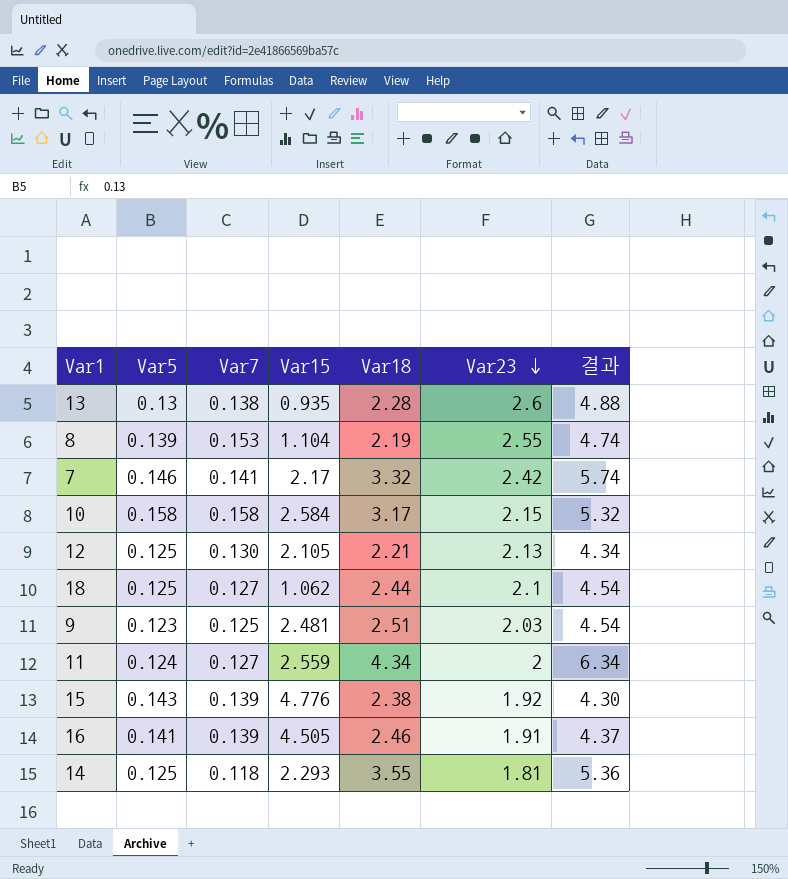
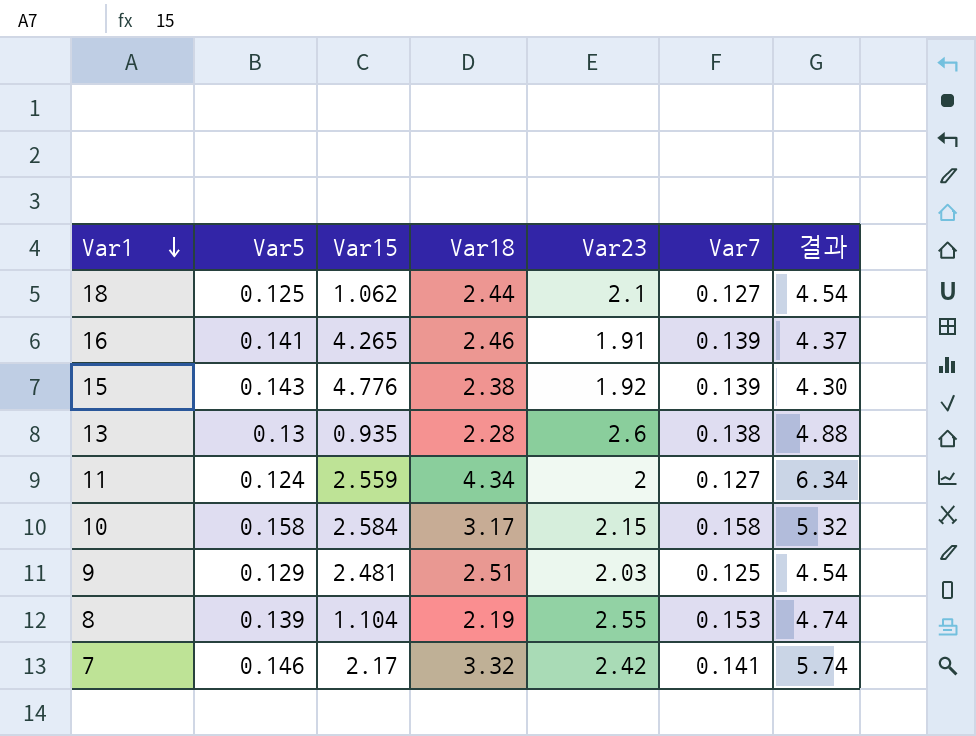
row order: Var23 descending -> Var1 descending
column Var7 | position: 3 -> 6
row 12: 0.125 | 0.130 | 2.105 | 2.21 | 2.13 | 4.34 -> none
row 14: 0.125 | 0.118 | 2.293 | 3.55 | 1.81 | 5.36 -> none
16 | Var15: 4.505 -> 4.265
9 | Var5: 0.123 -> 0.129

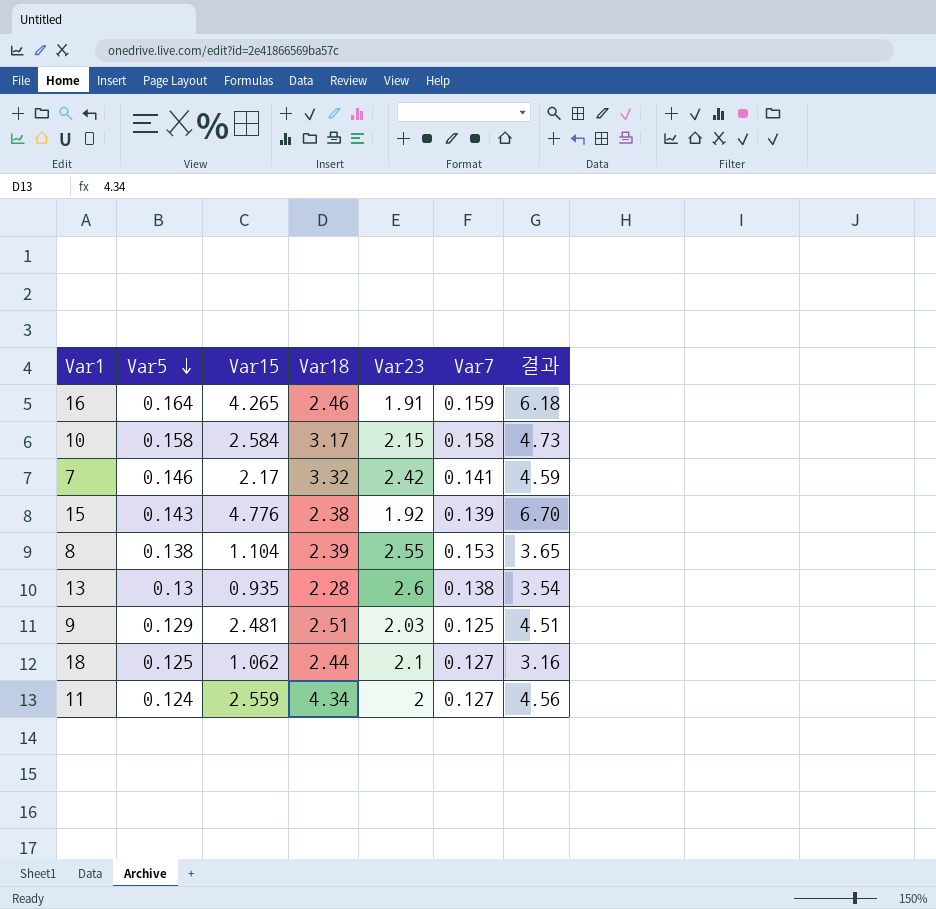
row order: Var1 descending -> Var5 descending
column 결과 | formula: [Var18] + [Var23] -> [Var15] + [Var23]
16 | Var5: 0.141 -> 0.164
16 | Var7: 0.139 -> 0.159
8 | Var5: 0.139 -> 0.138
8 | Var18: 2.19 -> 2.39

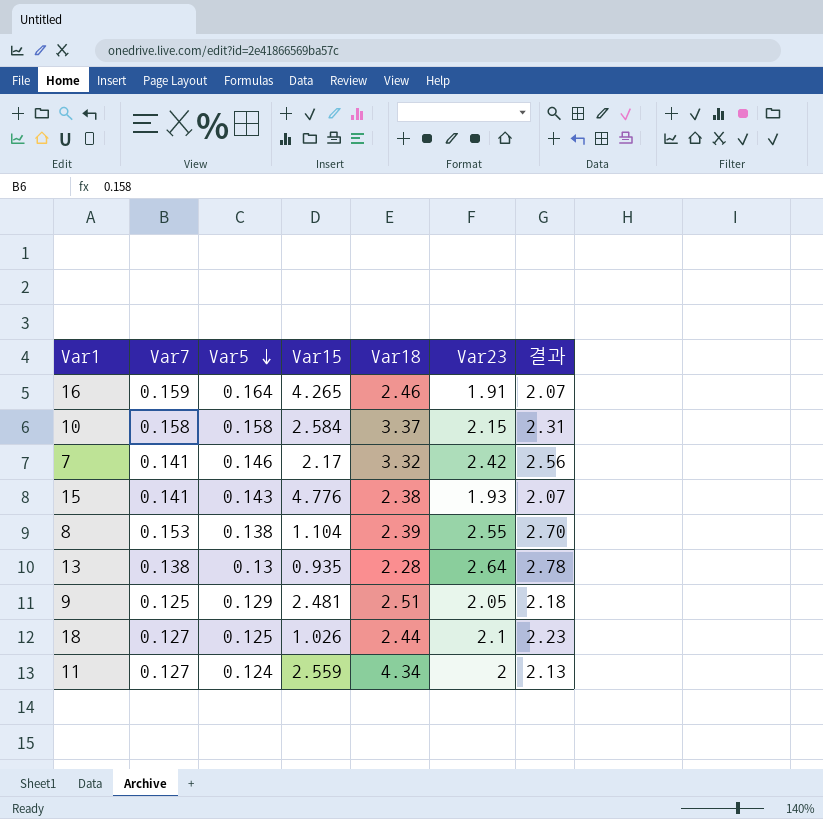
column Var7 | position: 6 -> 2
column 결과 | formula: [Var15] + [Var23] -> [Var7] + [Var23]
10 | Var18: 3.17 -> 3.37
15 | Var7: 0.139 -> 0.141
15 | Var23: 1.92 -> 1.93
13 | Var23: 2.6 -> 2.64
9 | Var23: 2.03 -> 2.05
18 | Var15: 1.062 -> 1.026

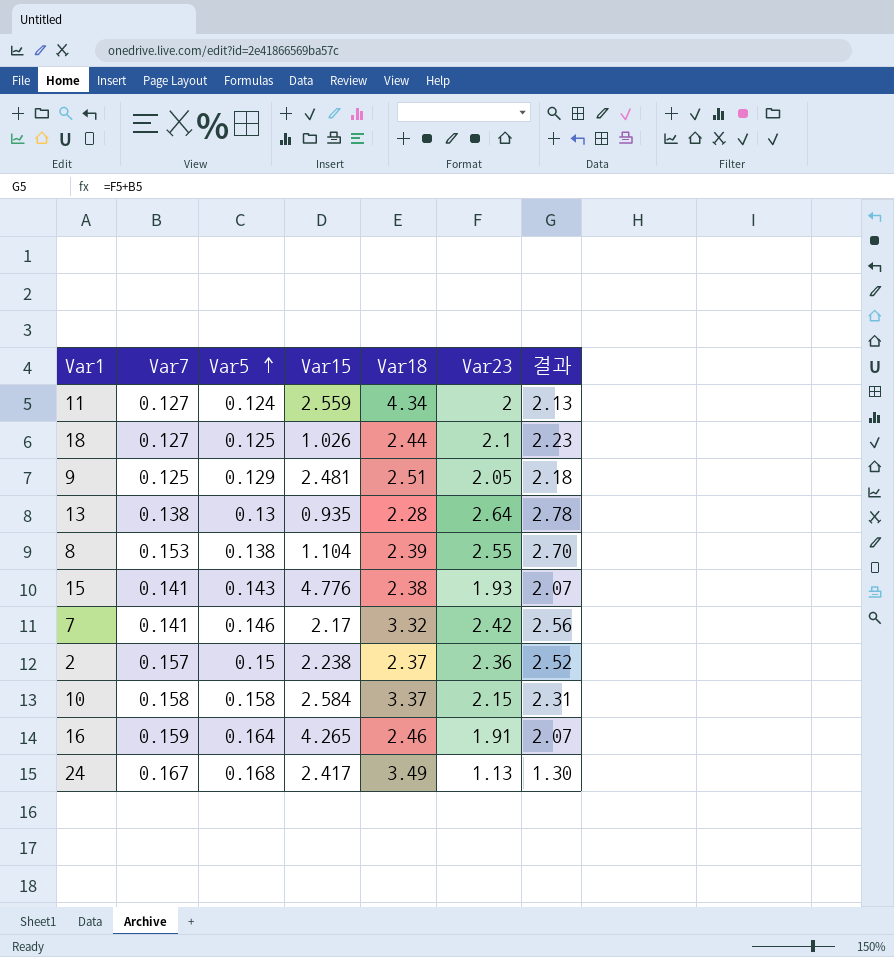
row order: Var5 descending -> Var5 ascending
row 2: none -> 0.157 | 0.15 | 2.238 | 2.37 | 2.36 | 2.52
row 24: none -> 0.167 | 0.168 | 2.417 | 3.49 | 1.13 | 1.30

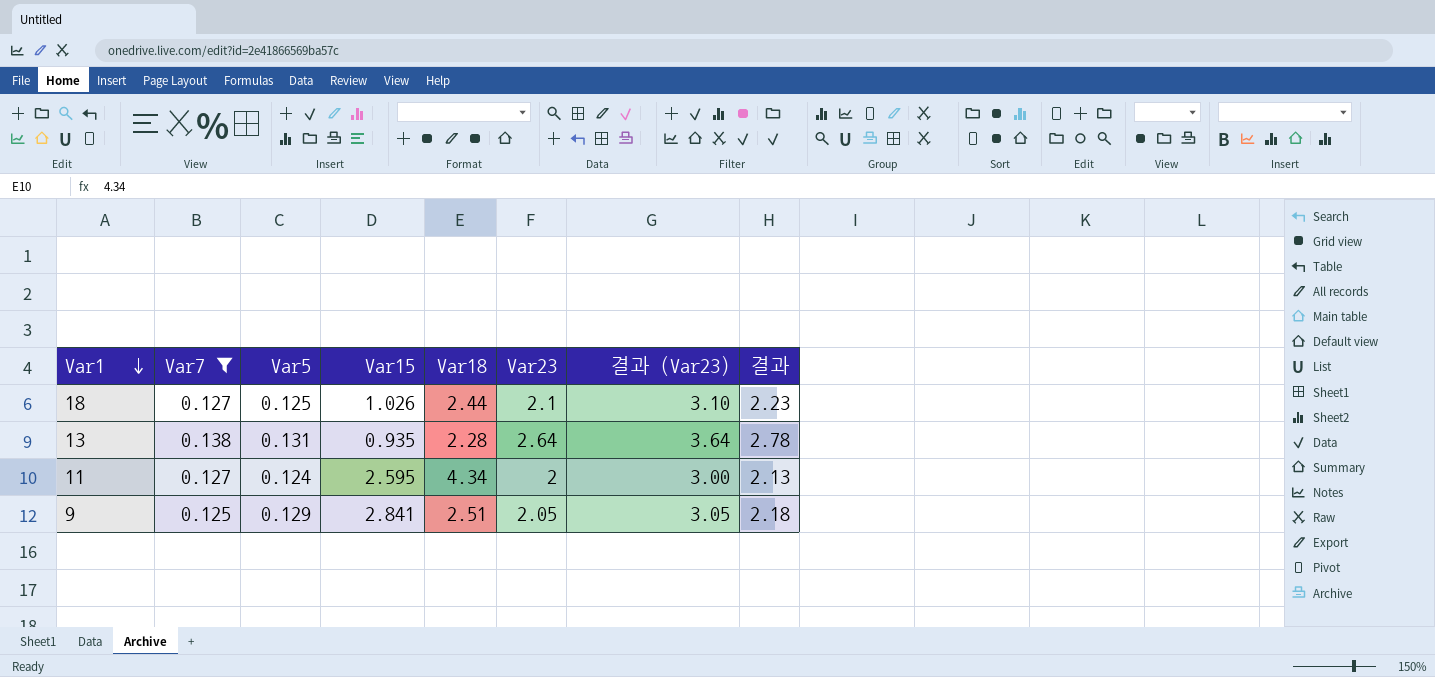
filter: none -> Var7 <= 0.138
row order: Var5 ascending -> Var1 descending
column 결과 (Var23) | formula: none -> [Var23] + 1
13 | Var5: 0.13 -> 0.131
11 | Var15: 2.559 -> 2.595
9 | Var15: 2.481 -> 2.841

